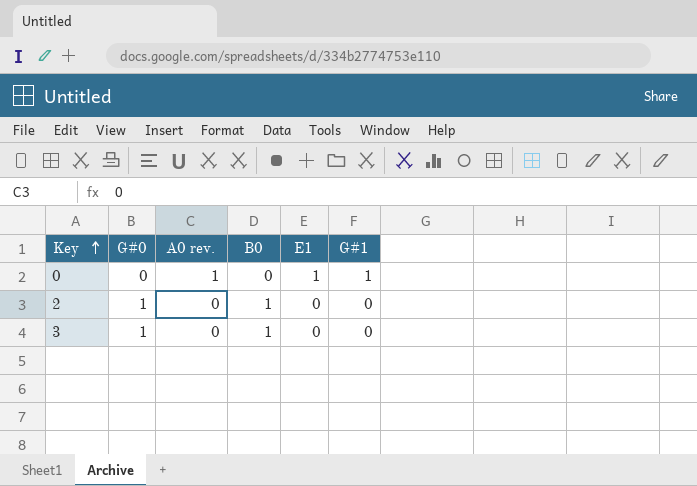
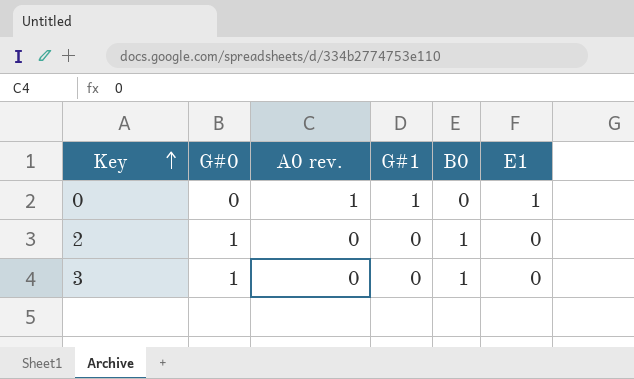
column G#1 | position: 6 -> 4

